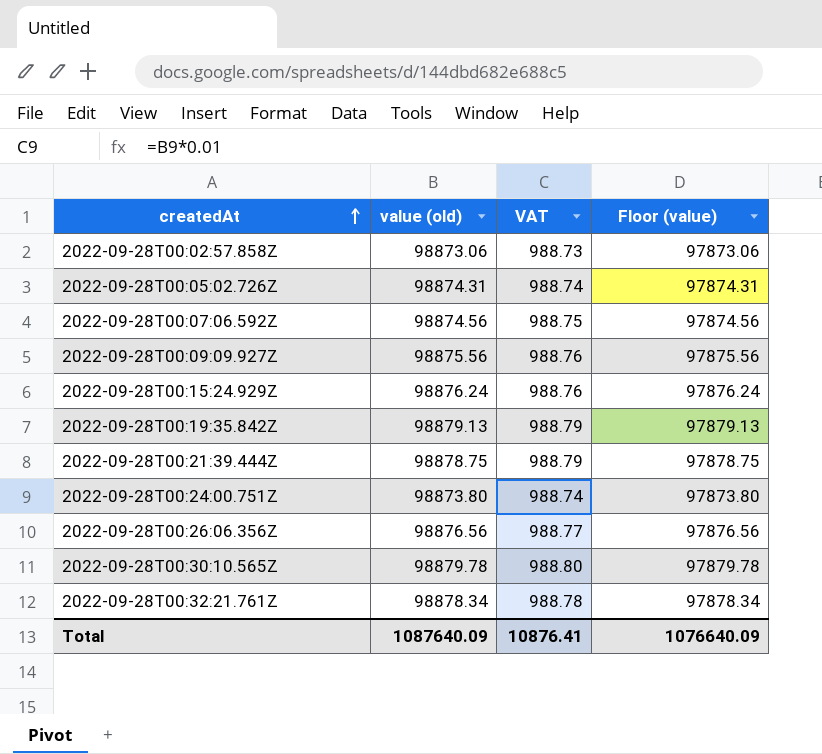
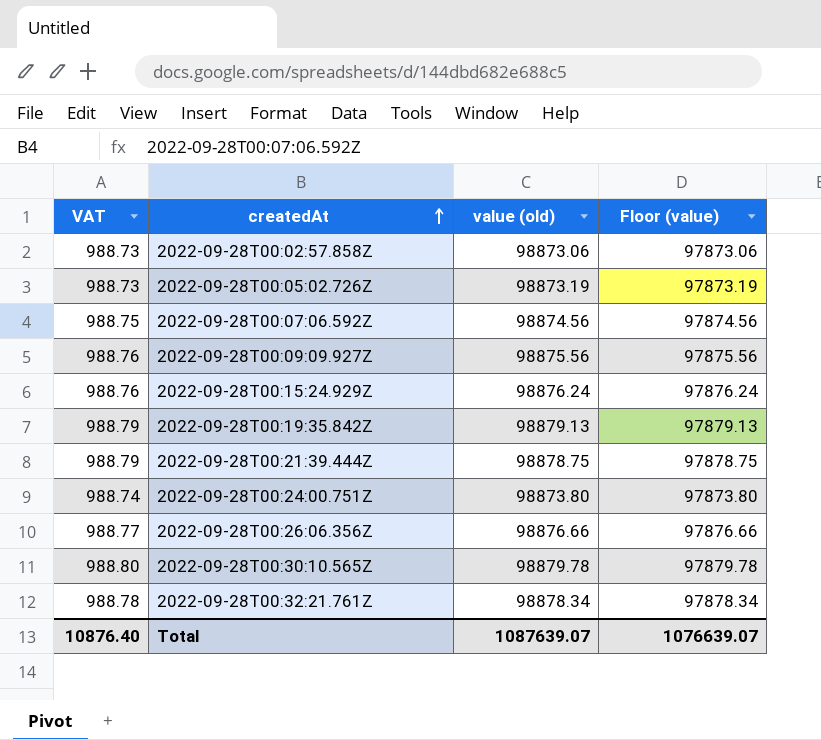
column VAT | position: 3 -> 1
2022-09-28T00:05:02.726Z | VAT: 988.74 -> 988.73
2022-09-28T00:05:02.726Z | value (old): 98874.31 -> 98873.19
2022-09-28T00:05:02.726Z | Floor (value): 97874.31 -> 97873.19
2022-09-28T00:26:06.356Z | value (old): 98876.56 -> 98876.66
2022-09-28T00:26:06.356Z | Floor (value): 97876.56 -> 97876.66
Total | VAT: 10876.41 -> 10876.40
Total | value (old): 1087640.09 -> 1087639.07
Total | Floor (value): 1076640.09 -> 1076639.07

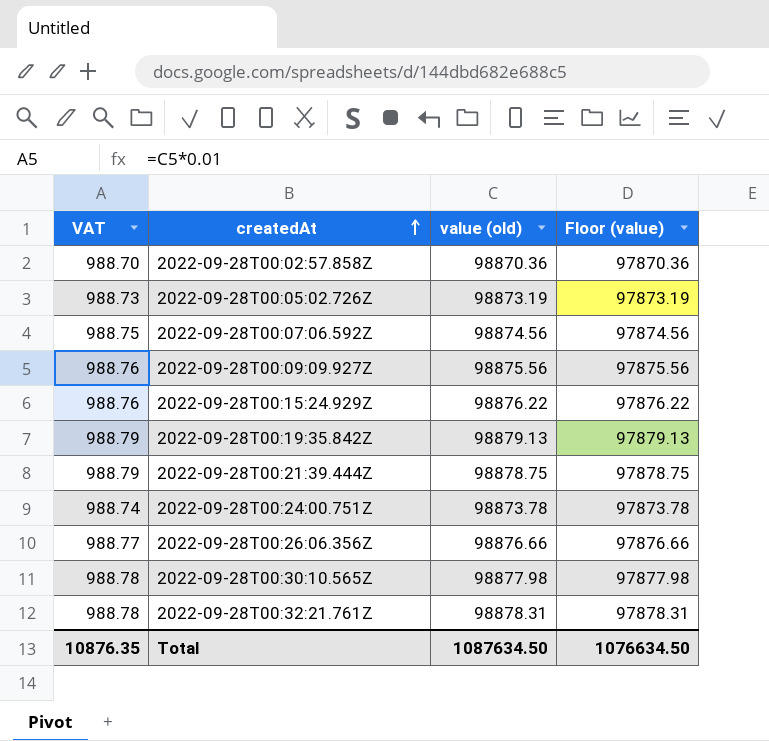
2022-09-28T00:02:57.858Z | VAT: 988.73 -> 988.70
2022-09-28T00:02:57.858Z | value (old): 98873.06 -> 98870.36
2022-09-28T00:02:57.858Z | Floor (value): 97873.06 -> 97870.36
2022-09-28T00:15:24.929Z | value (old): 98876.24 -> 98876.22
2022-09-28T00:15:24.929Z | Floor (value): 97876.24 -> 97876.22
2022-09-28T00:24:00.751Z | value (old): 98873.80 -> 98873.78
2022-09-28T00:24:00.751Z | Floor (value): 97873.80 -> 97873.78
2022-09-28T00:30:10.565Z | VAT: 988.80 -> 988.78
2022-09-28T00:30:10.565Z | value (old): 98879.78 -> 98877.98
2022-09-28T00:30:10.565Z | Floor (value): 97879.78 -> 97877.98
2022-09-28T00:32:21.761Z | value (old): 98878.34 -> 98878.31
2022-09-28T00:32:21.761Z | Floor (value): 97878.34 -> 97878.31
Total | VAT: 10876.40 -> 10876.35
Total | value (old): 1087639.07 -> 1087634.50
Total | Floor (value): 1076639.07 -> 1076634.50

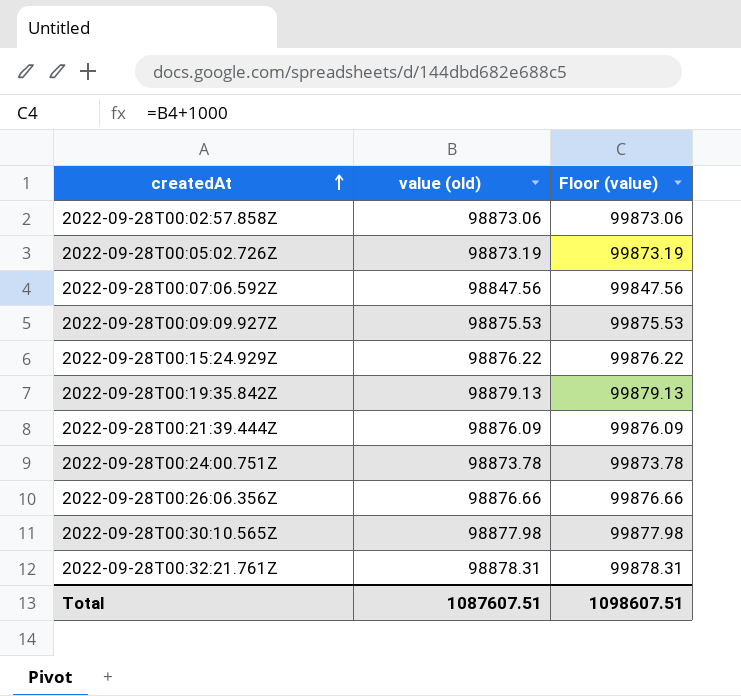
column VAT | formula: [value (old)] * 0.01 -> none
column Floor (value) | formula: [value (old)] - 1000 -> [value (old)] + 1000
2022-09-28T00:02:57.858Z | value (old): 98870.36 -> 98873.06
2022-09-28T00:07:06.592Z | value (old): 98874.56 -> 98847.56
2022-09-28T00:09:09.927Z | value (old): 98875.56 -> 98875.53
2022-09-28T00:21:39.444Z | value (old): 98878.75 -> 98876.09
Total | value (old): 1087634.50 -> 1087607.51
Total | Floor (value): 1076634.50 -> 1098607.51

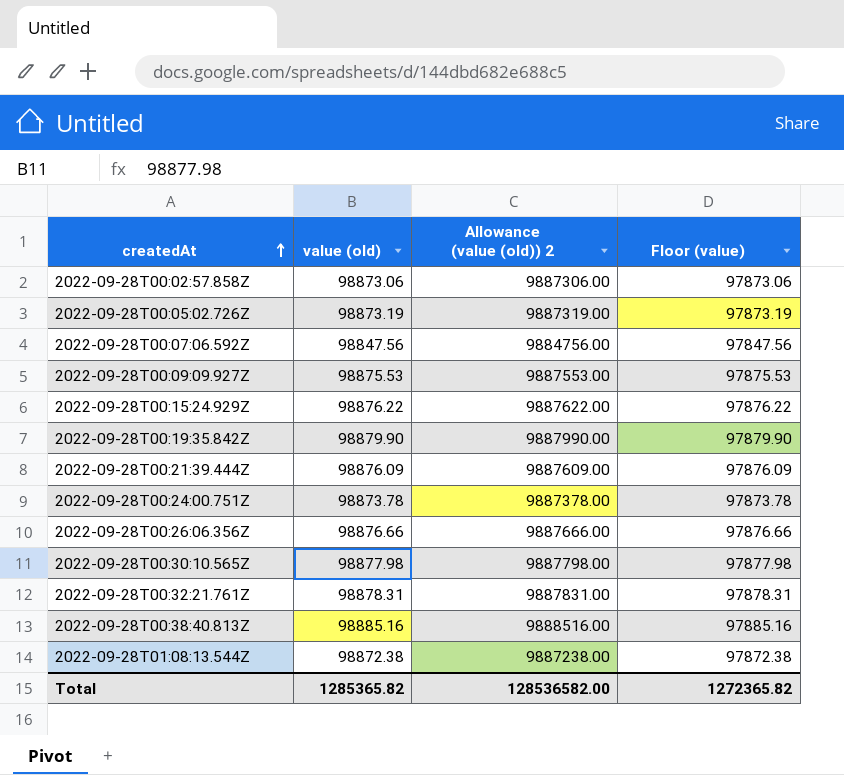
column Allowance (value (old)) 2 | formula: none -> [value (old)] * 100
column Floor (value) | formula: [value (old)] + 1000 -> [value (old)] - 1000
2022-09-28T00:19:35.842Z | value (old): 98879.13 -> 98879.90
row 2022-09-28T00:38:40.813Z: none -> 98885.16 | 9888516.00 | 97885.16
row 2022-09-28T01:08:13.544Z: none -> 98872.38 | 9887238.00 | 97872.38
Total | value (old): 1087607.51 -> 1285365.82
Total | Floor (value): 1098607.51 -> 1272365.82

